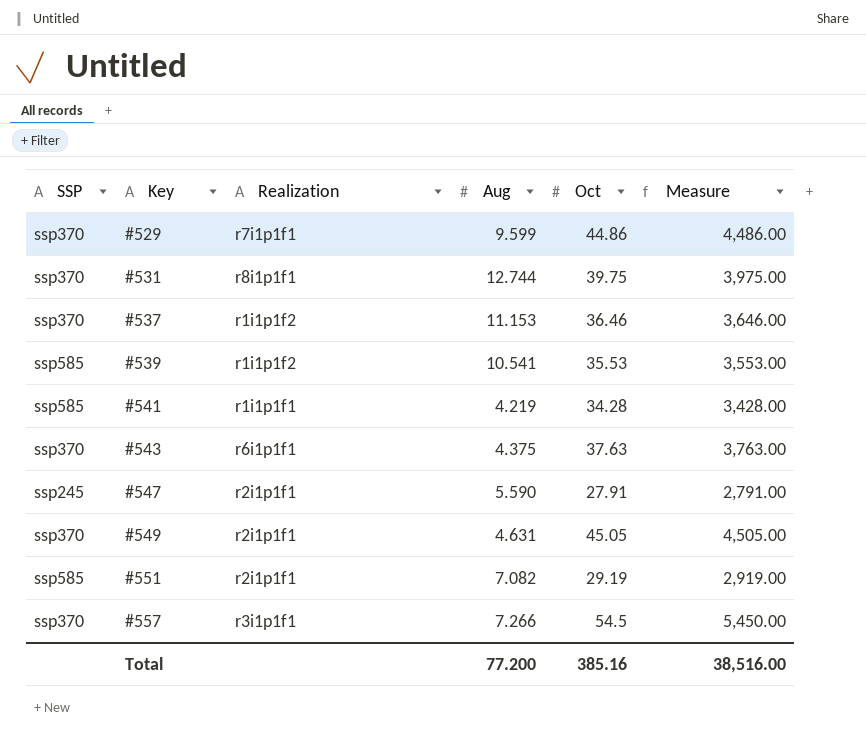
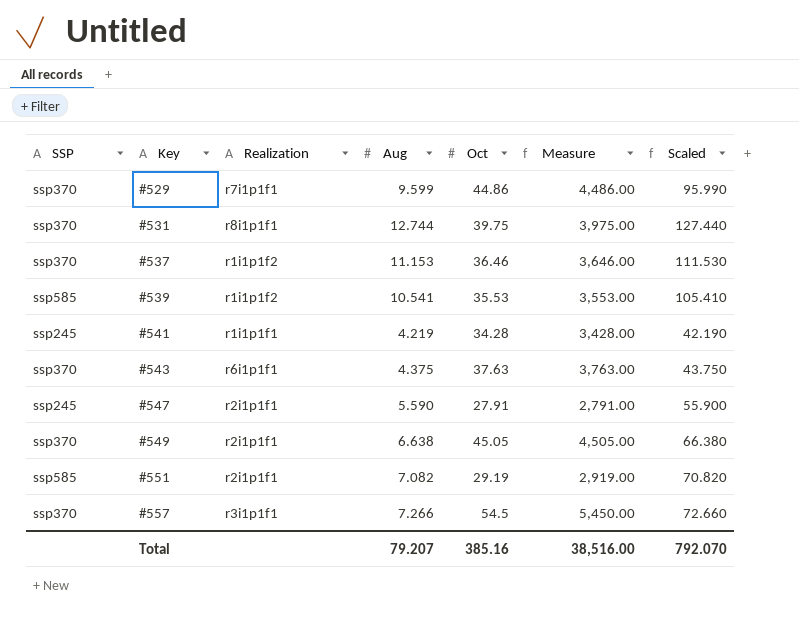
column Scaled | formula: none -> [Aug] * 10
#541 | SSP: ssp585 -> ssp245
#549 | Aug: 4.631 -> 6.638
Total | Aug: 77.200 -> 79.207

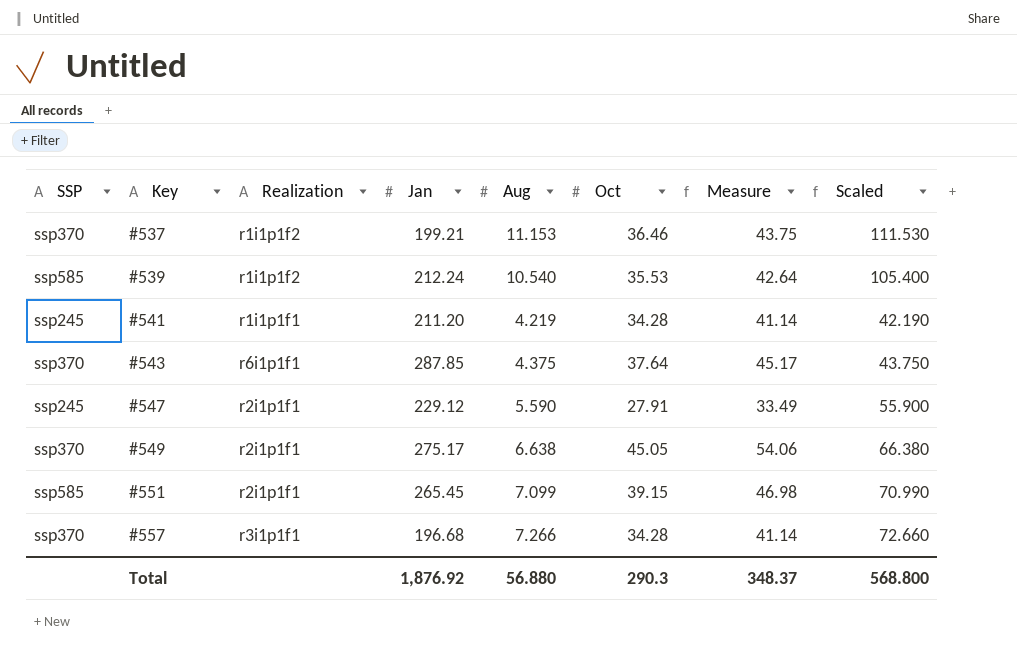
column Jan | position: none -> 4
column Measure | formula: [Oct] * 100 -> [Oct] * 1.2
row #529: ssp370 | r7i1p1f1 | 9.599 | 44.86 | 4,486.00 | 95.990 -> none
row #531: ssp370 | r8i1p1f1 | 12.744 | 39.75 | 3,975.00 | 127.440 -> none
#539 | Aug: 10.541 -> 10.540
#539 | Scaled: 105.410 -> 105.400
#543 | Oct: 37.63 -> 37.64
#551 | Aug: 7.082 -> 7.099
#551 | Oct: 29.19 -> 39.15
#551 | Scaled: 70.820 -> 70.990
#557 | Oct: 54.5 -> 34.28
Total | Aug: 79.207 -> 56.880
Total | Oct: 385.16 -> 290.3
Total | Measure: 38,516.00 -> 348.37
Total | Scaled: 792.070 -> 568.800

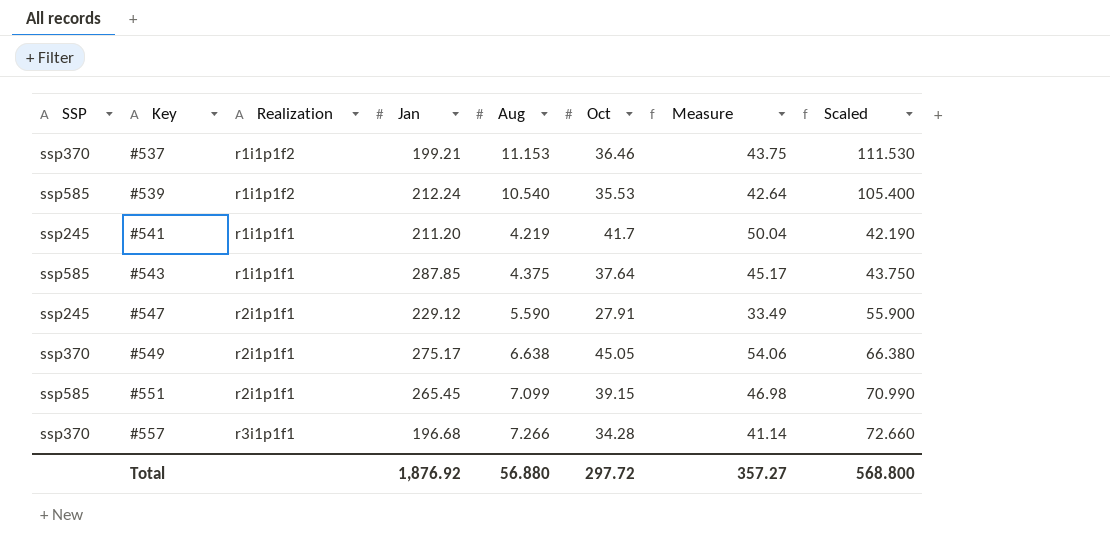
#541 | Oct: 34.28 -> 41.7
#541 | Measure: 41.14 -> 50.04
#543 | SSP: ssp370 -> ssp585
#543 | Realization: r6i1p1f1 -> r1i1p1f1
Total | Oct: 290.3 -> 297.72
Total | Measure: 348.37 -> 357.27

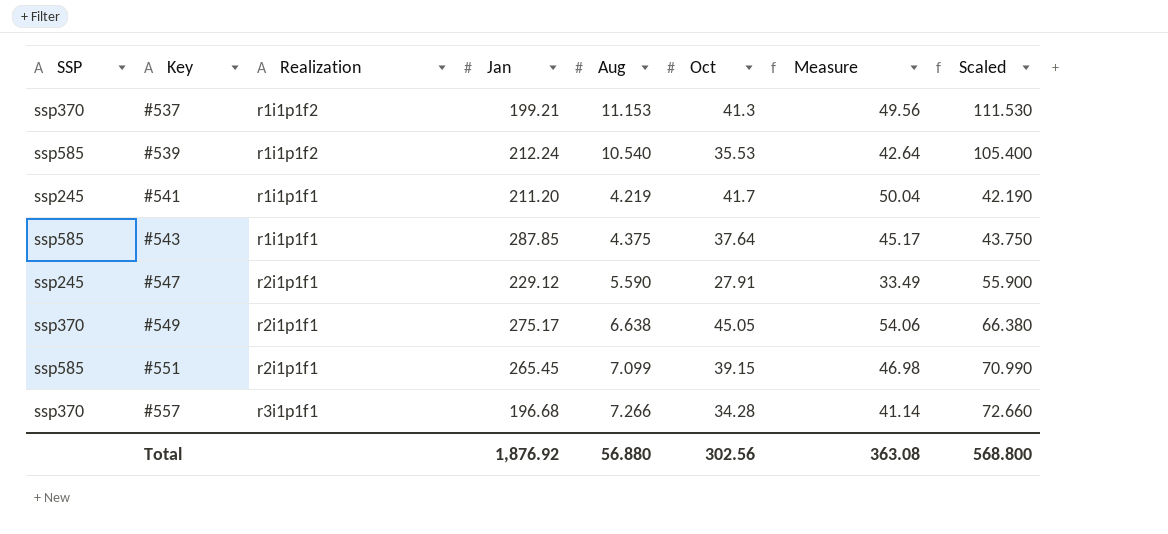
#537 | Oct: 36.46 -> 41.3
#537 | Measure: 43.75 -> 49.56
Total | Oct: 297.72 -> 302.56
Total | Measure: 357.27 -> 363.08

